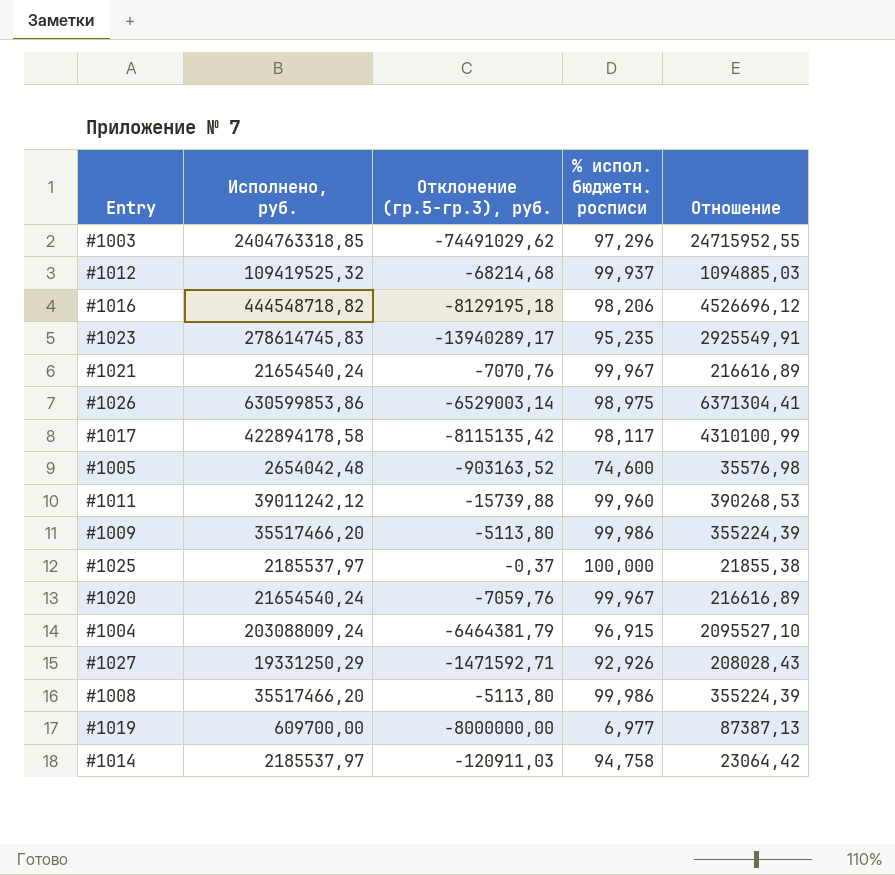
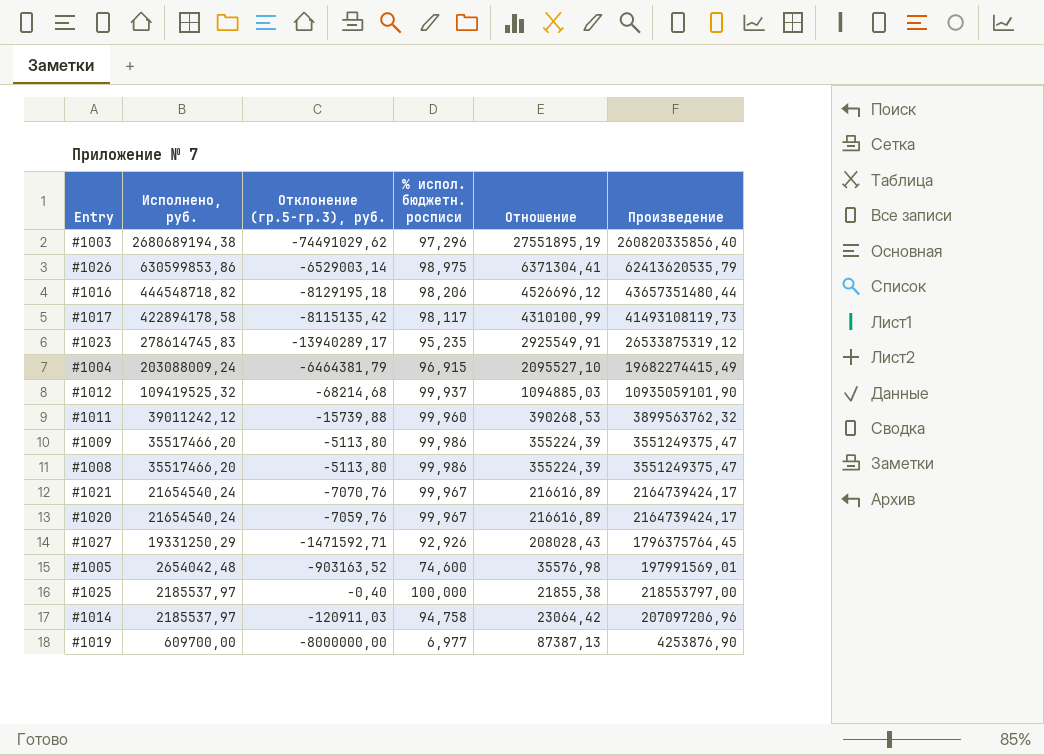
row order: none -> Исполнено, руб. descending
column Произведение | formula: none -> [Исполнено, руб.] * [% испол. бюджетн. росписи]
#1003 | Исполнено, руб.: 2404763318,85 -> 2680689194,38
#1003 | Отношение: 24715952,55 -> 27551895,19
#1025 | Отклонение (гр.5-гр.3), руб.: -0,37 -> -0,40

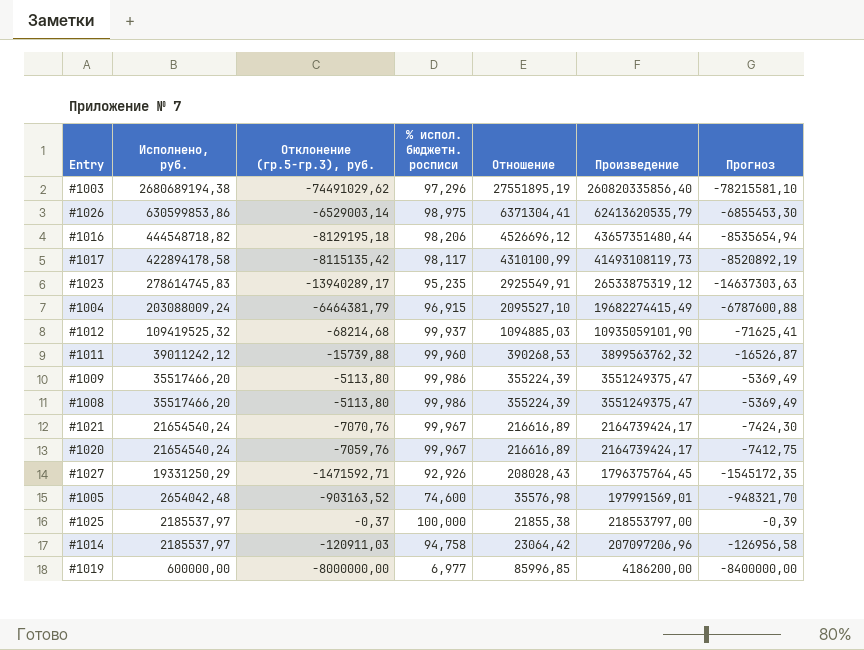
column Прогноз | formula: none -> [Отклонение (гр.5-гр.3), руб.] * 1,05
#1025 | Отклонение (гр.5-гр.3), руб.: -0,40 -> -0,37
#1019 | Исполнено, руб.: 609700,00 -> 600000,00
#1019 | Отношение: 87387,13 -> 85996,85
#1019 | Произведение: 4253876,90 -> 4186200,00

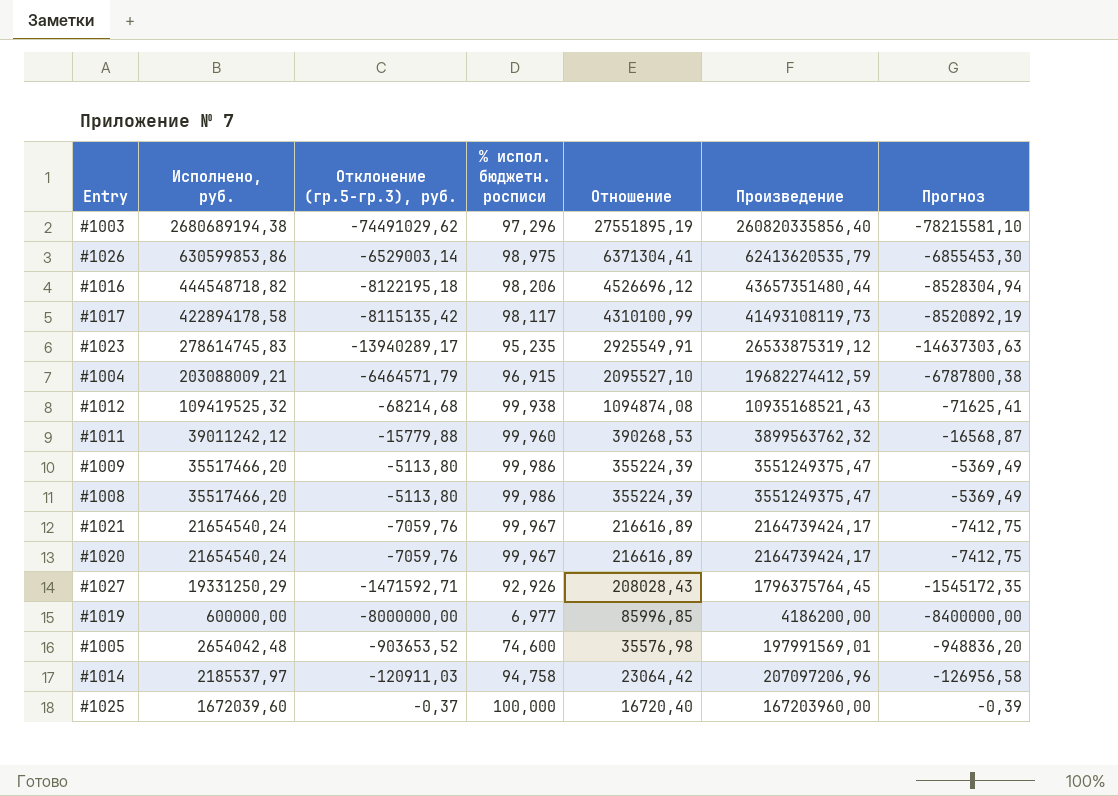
row order: Исполнено, руб. descending -> Отношение descending
#1016 | Отклонение (гр.5-гр.3), руб.: -8129195,18 -> -8122195,18
#1016 | Прогноз: -8535654,94 -> -8528304,94
#1004 | Исполнено, руб.: 203088009,24 -> 203088009,21
#1004 | Отклонение (гр.5-гр.3), руб.: -6464381,79 -> -6464571,79
#1004 | Произведение: 19682274415,49 -> 19682274412,59
#1004 | Прогноз: -6787600,88 -> -6787800,38
#1012 | % испол. бюджетн. росписи: 99,937 -> 99,938
#1012 | Отношение: 1094885,03 -> 1094874,08
#1012 | Произведение: 10935059101,90 -> 10935168521,43
#1011 | Отклонение (гр.5-гр.3), руб.: -15739,88 -> -15779,88
#1011 | Прогноз: -16526,87 -> -16568,87
#1021 | Отклонение (гр.5-гр.3), руб.: -7070,76 -> -7059,76
#1021 | Прогноз: -7424,30 -> -7412,75
#1005 | Отклонение (гр.5-гр.3), руб.: -903163,52 -> -903653,52
#1005 | Прогноз: -948321,70 -> -948836,20
#1025 | Исполнено, руб.: 2185537,97 -> 1672039,60
#1025 | Отношение: 21855,38 -> 16720,40
#1025 | Произведение: 218553797,00 -> 167203960,00

